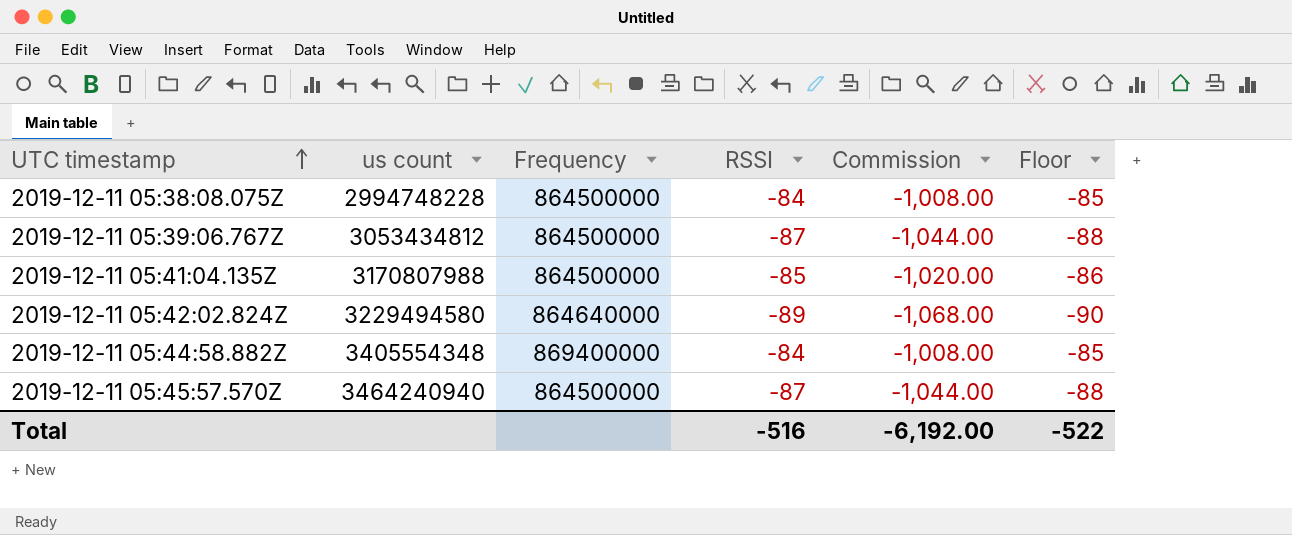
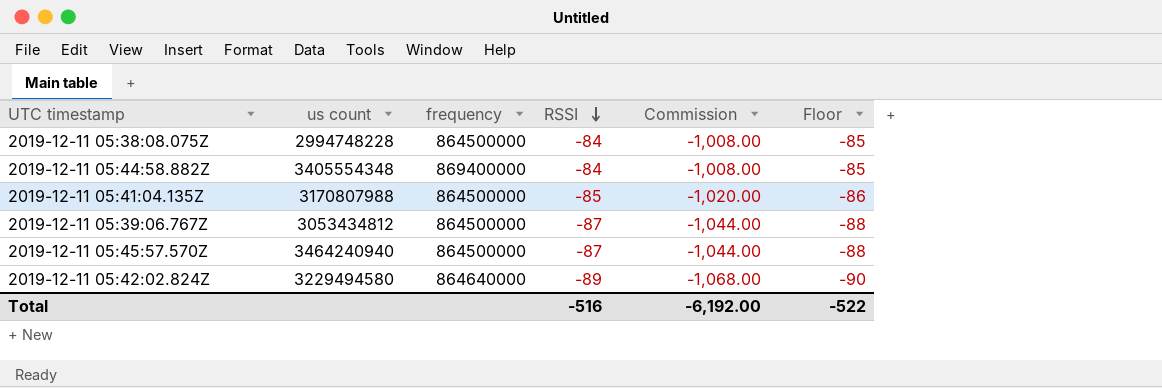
row order: UTC timestamp ascending -> RSSI descending
column name: Frequency -> frequency

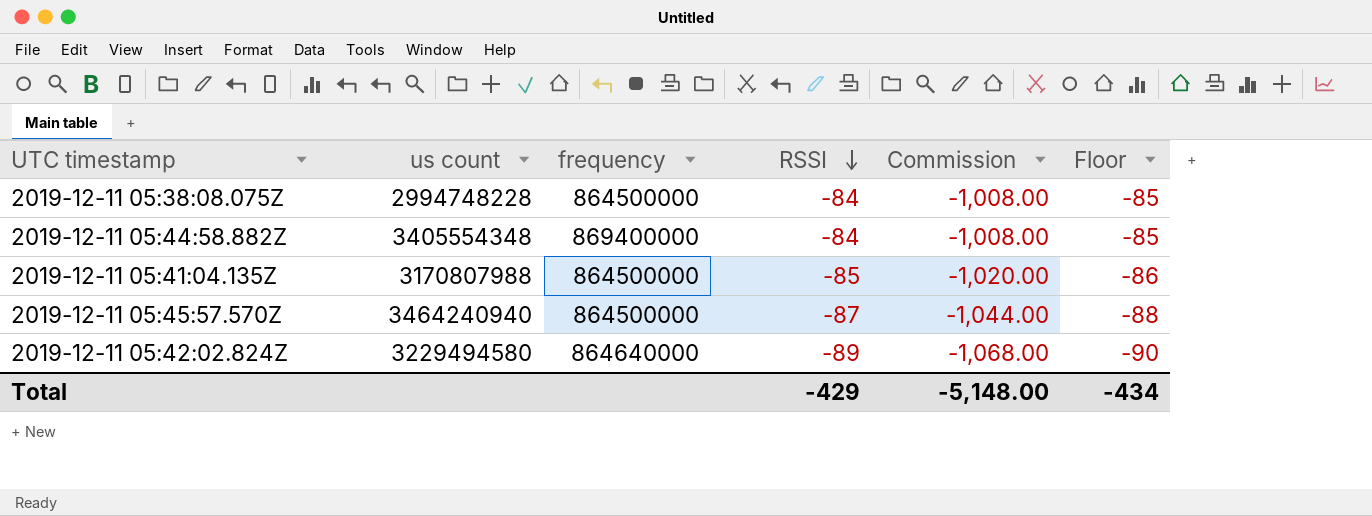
row 2019-12-11 05:39:06.767Z: 3053434812 | 864500000 | -87 | -1,044.00 | -88 -> none
Total | RSSI: -516 -> -429
Total | Commission: -6,192.00 -> -5,148.00
Total | Floor: -522 -> -434

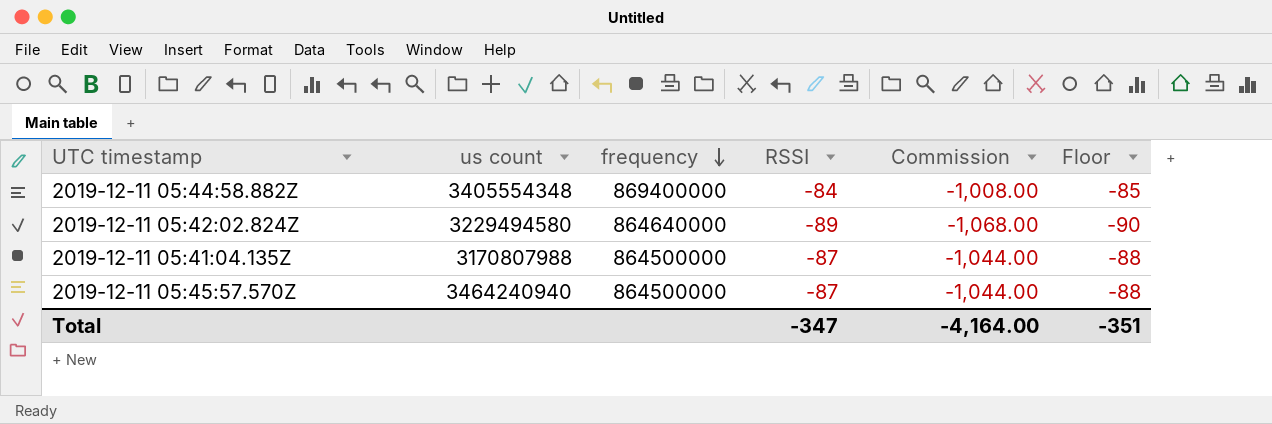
row order: RSSI descending -> frequency descending
row 2019-12-11 05:38:08.075Z: 2994748228 | 864500000 | -84 | -1,008.00 | -85 -> none
2019-12-11 05:41:04.135Z | RSSI: -85 -> -87
2019-12-11 05:41:04.135Z | Commission: -1,020.00 -> -1,044.00
2019-12-11 05:41:04.135Z | Floor: -86 -> -88
Total | RSSI: -429 -> -347
Total | Commission: -5,148.00 -> -4,164.00
Total | Floor: -434 -> -351

